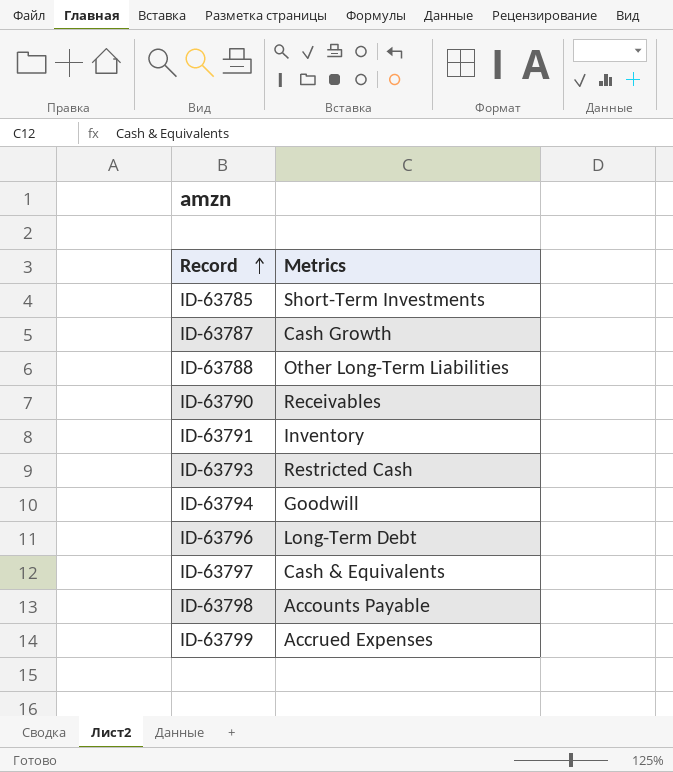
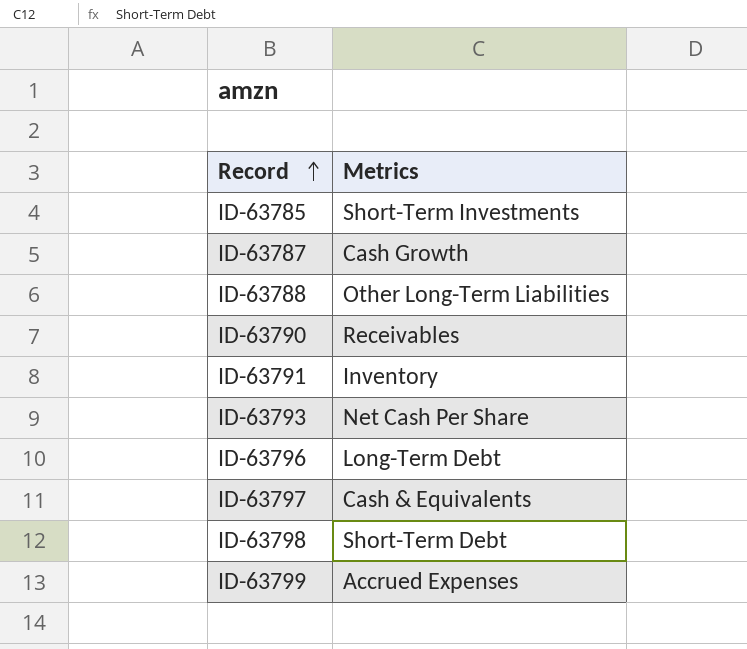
row ID-63794: Goodwill -> none
ID-63793 | Metrics: Restricted Cash -> Net Cash Per Share
ID-63798 | Metrics: Accounts Payable -> Short-Term Debt

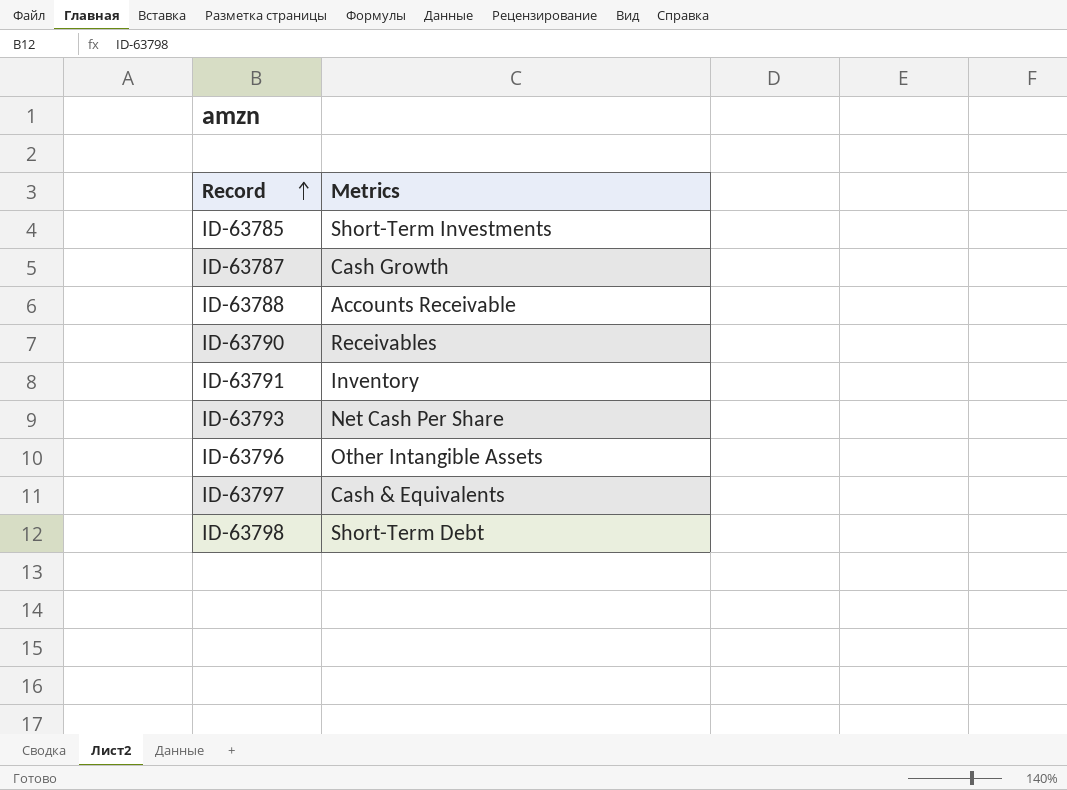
row ID-63799: Accrued Expenses -> none
ID-63788 | Metrics: Other Long-Term Liabilities -> Accounts Receivable
ID-63796 | Metrics: Long-Term Debt -> Other Intangible Assets

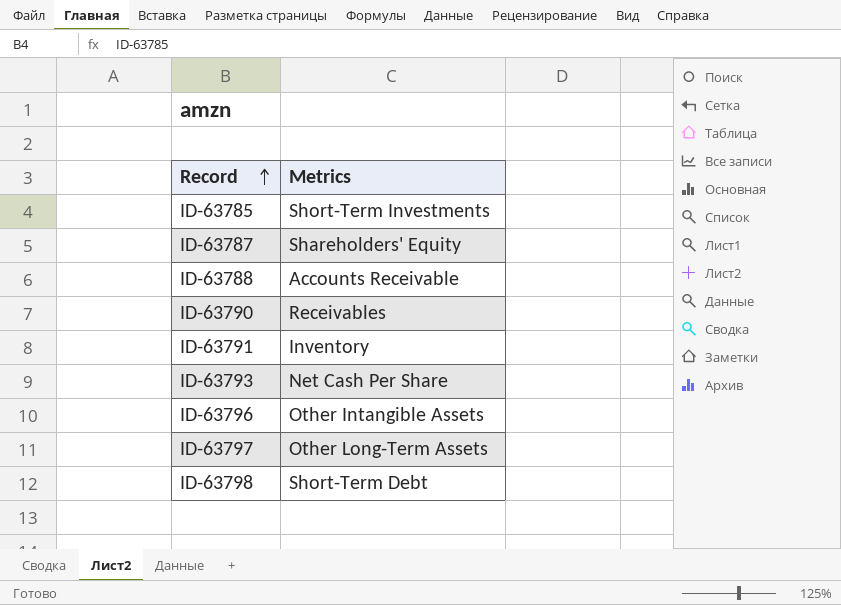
ID-63787 | Metrics: Cash Growth -> Shareholders' Equity
ID-63797 | Metrics: Cash & Equivalents -> Other Long-Term Assets

